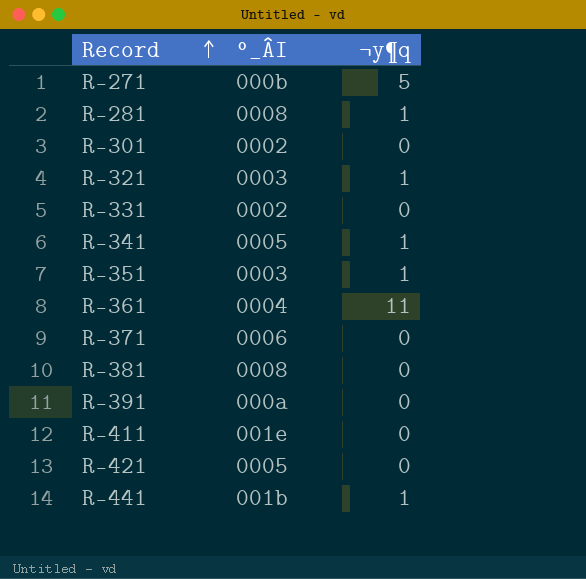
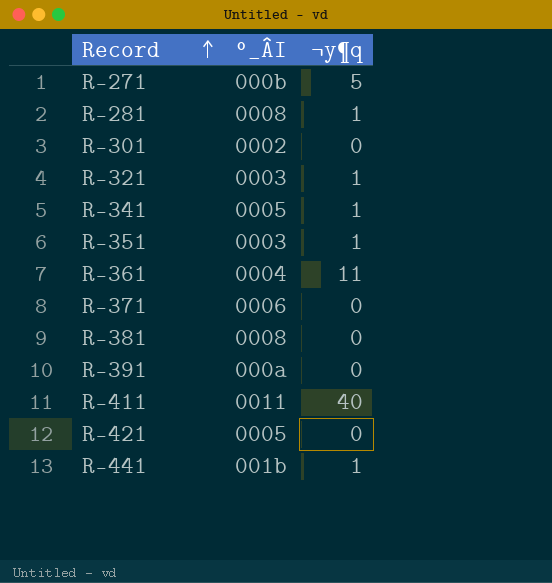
row R-331: 0002 | 0 -> none
R-411 | °_ÂI: 001e -> 0011
R-411 | ¬y¶q: 0 -> 40

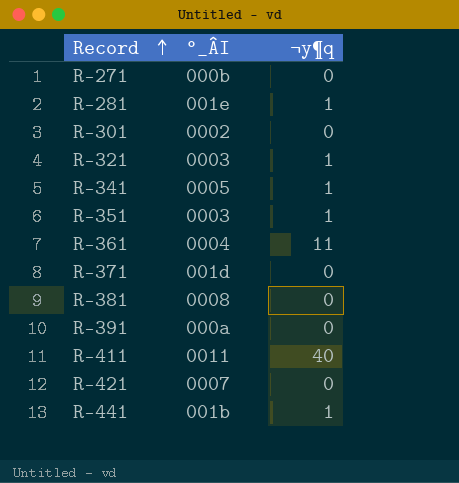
R-271 | ¬y¶q: 5 -> 0
R-281 | °_ÂI: 0008 -> 001e
R-371 | °_ÂI: 0006 -> 001d
R-421 | °_ÂI: 0005 -> 0007

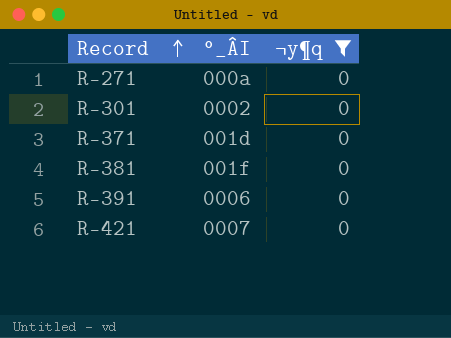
filter: none -> ¬y¶q = 0
R-271 | °_ÂI: 000b -> 000a
R-381 | °_ÂI: 0008 -> 001f
R-391 | °_ÂI: 000a -> 0006

